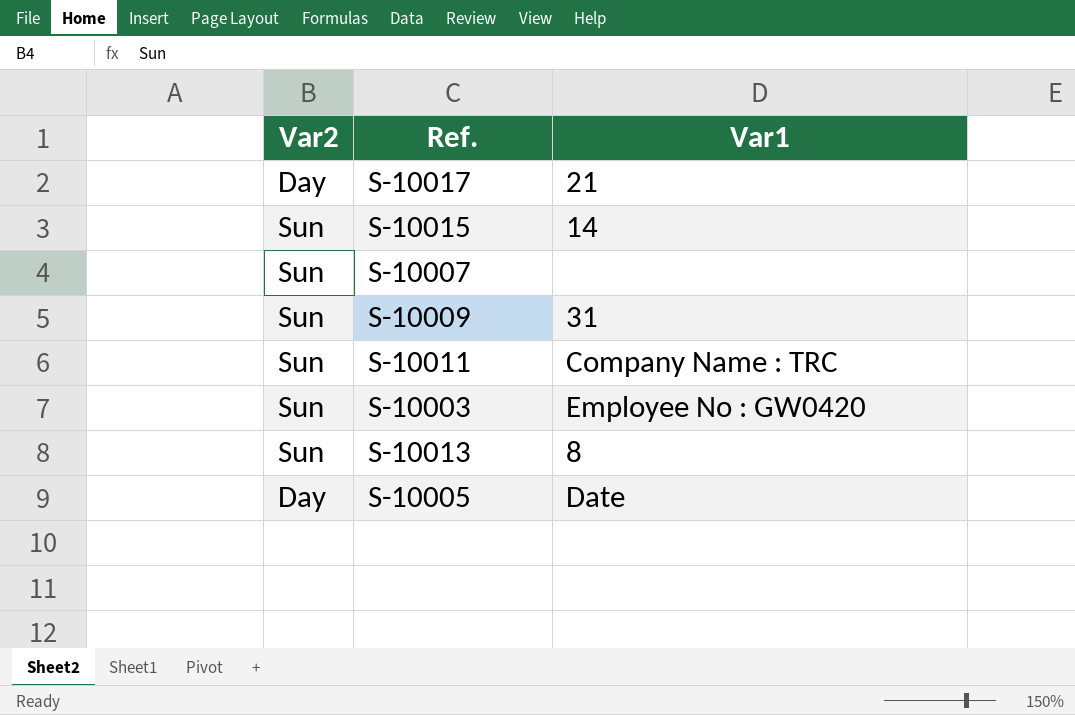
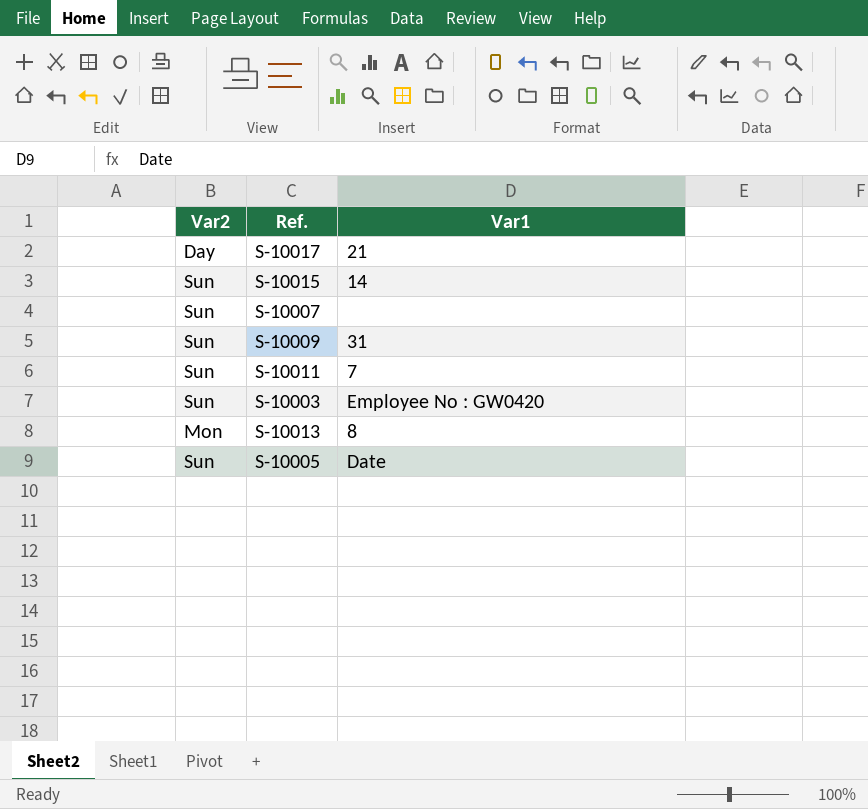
S-10011 | Var1: Company Name : TRC -> 7
S-10013 | Var2: Sun -> Mon
S-10005 | Var2: Day -> Sun

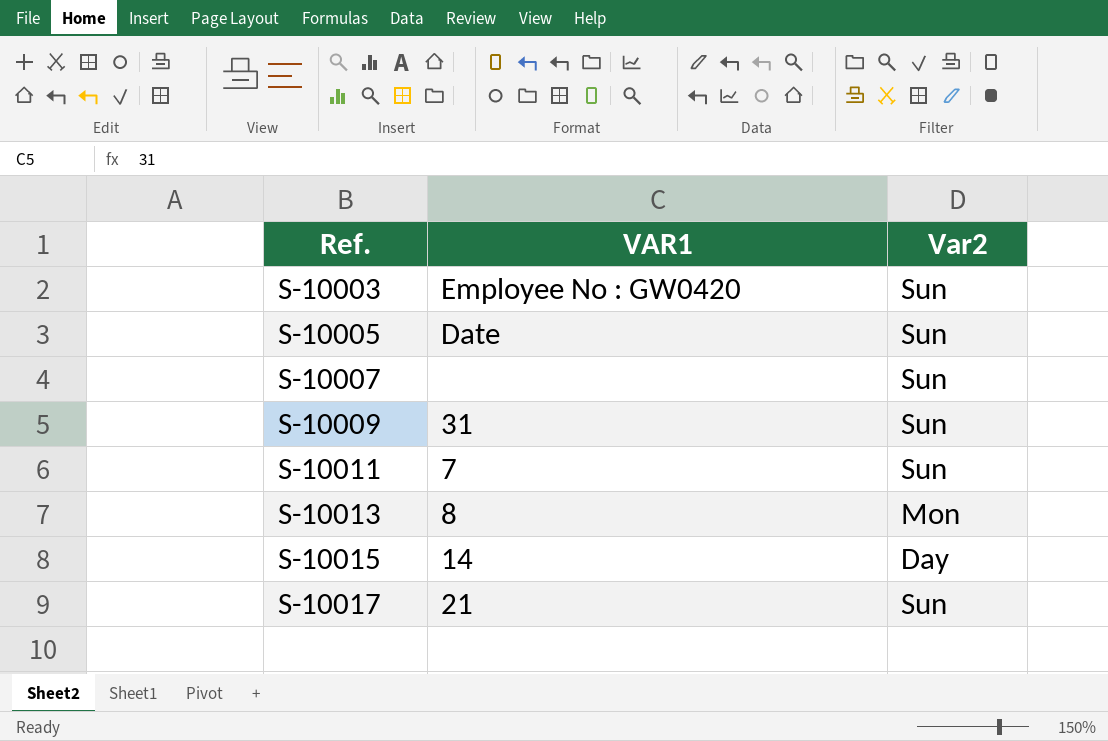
row order: none -> Ref. ascending
column name: Var1 -> VAR1
column Var2 | position: 1 -> 3
S-10015 | Var2: Sun -> Day
S-10017 | Var2: Day -> Sun

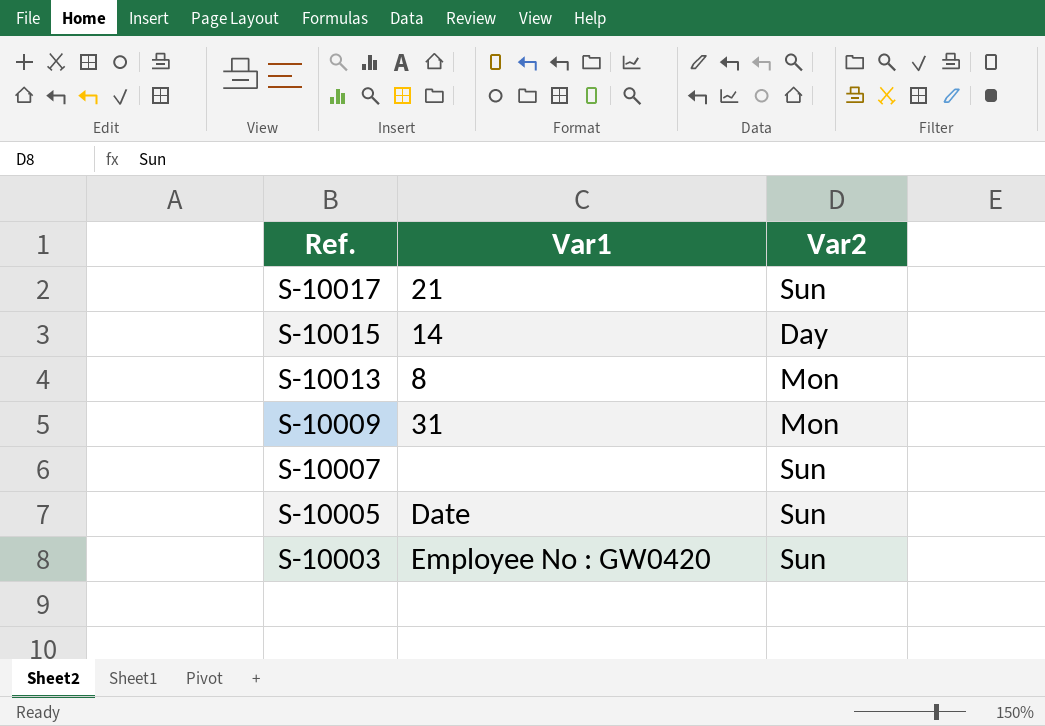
row order: Ref. ascending -> Ref. descending
column name: VAR1 -> Var1
row S-10011: 7 | Sun -> none
S-10009 | Var2: Sun -> Mon

